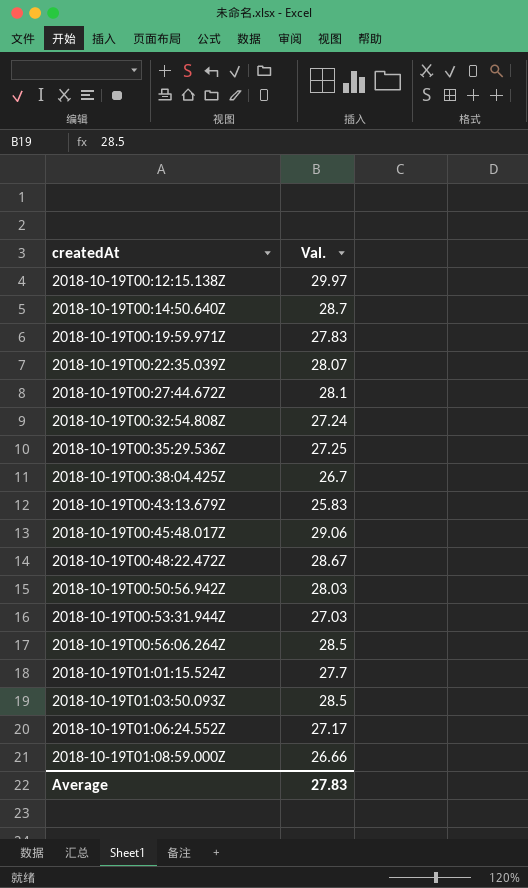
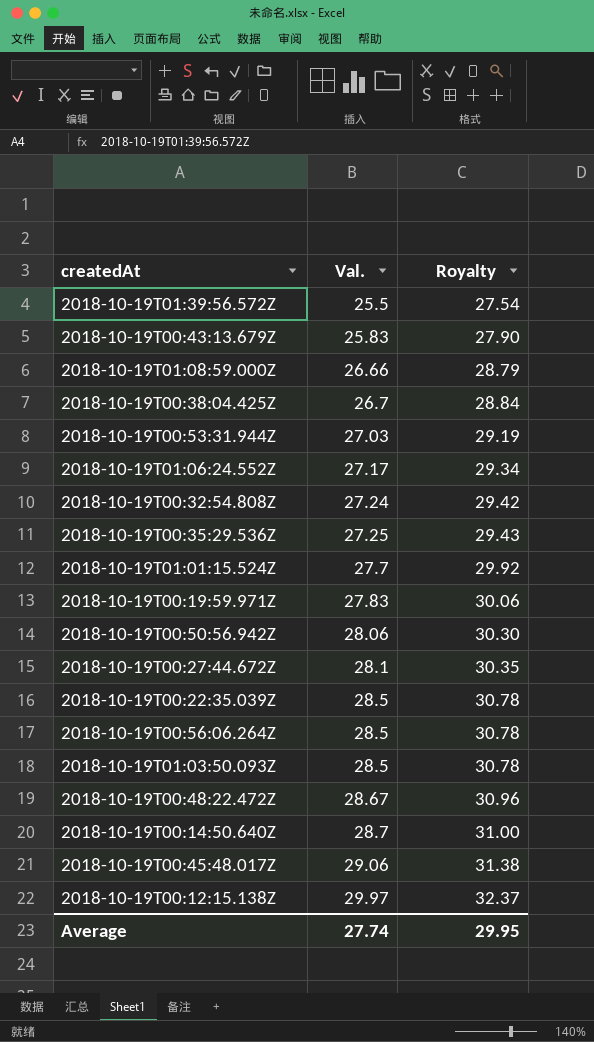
row order: createdAt ascending -> Val. ascending
column Royalty | formula: none -> [Val.] * 1.08
row 2018-10-19T01:39:56.572Z: none -> 25.5 | 27.54
2018-10-19T00:50:56.942Z | Val.: 28.03 -> 28.06
2018-10-19T00:22:35.039Z | Val.: 28.07 -> 28.5
Average | Val.: 27.83 -> 27.74

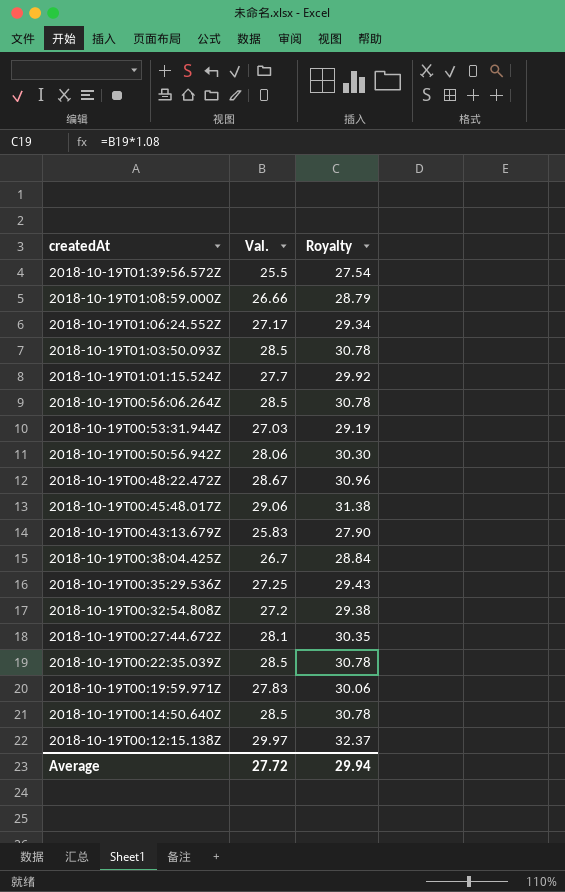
row order: Val. ascending -> createdAt descending
2018-10-19T00:32:54.808Z | Val.: 27.24 -> 27.2
2018-10-19T00:32:54.808Z | Royalty: 29.42 -> 29.38
2018-10-19T00:14:50.640Z | Val.: 28.7 -> 28.5
2018-10-19T00:14:50.640Z | Royalty: 31.00 -> 30.78
Average | Val.: 27.74 -> 27.72
Average | Royalty: 29.95 -> 29.94

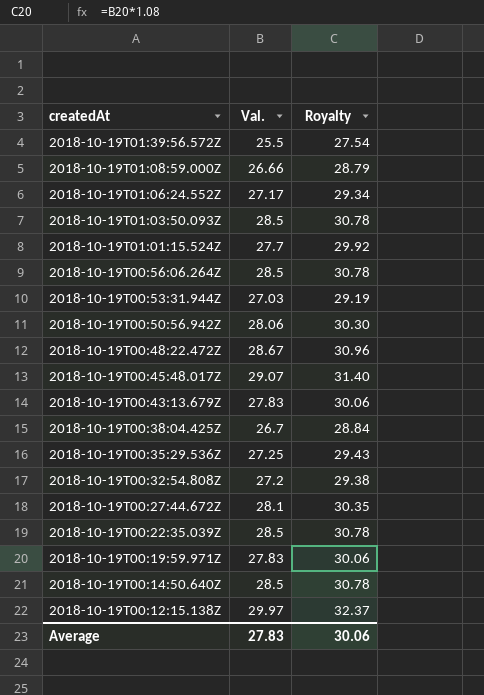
2018-10-19T00:45:48.017Z | Val.: 29.06 -> 29.07
2018-10-19T00:45:48.017Z | Royalty: 31.38 -> 31.40
2018-10-19T00:43:13.679Z | Val.: 25.83 -> 27.83
2018-10-19T00:43:13.679Z | Royalty: 27.90 -> 30.06
Average | Val.: 27.72 -> 27.83
Average | Royalty: 29.94 -> 30.06

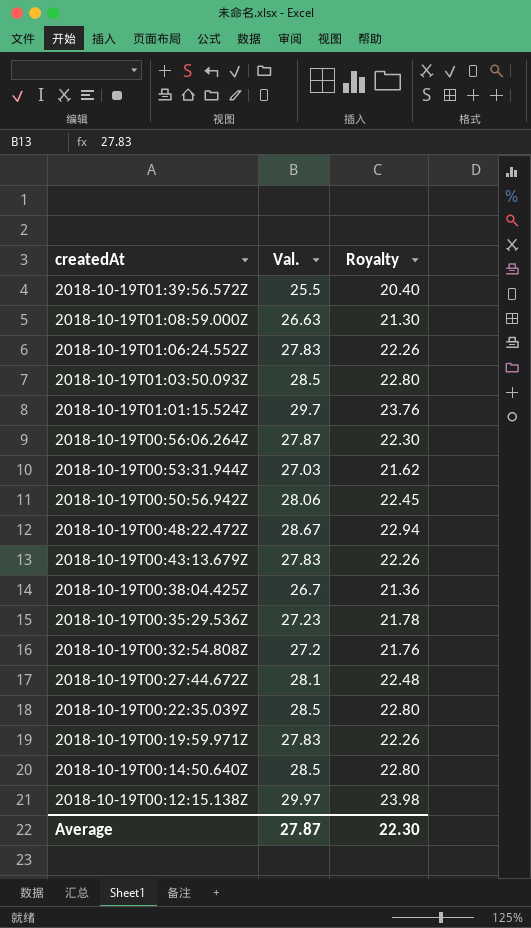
column Royalty | formula: [Val.] * 1.08 -> [Val.] * 0.8
row 2018-10-19T00:45:48.017Z: 29.07 | 31.40 -> none
2018-10-19T01:08:59.000Z | Val.: 26.66 -> 26.63
2018-10-19T01:06:24.552Z | Val.: 27.17 -> 27.83
2018-10-19T01:01:15.524Z | Val.: 27.7 -> 29.7
2018-10-19T00:56:06.264Z | Val.: 28.5 -> 27.87
2018-10-19T00:35:29.536Z | Val.: 27.25 -> 27.23
Average | Val.: 27.83 -> 27.87
Average | Royalty: 30.06 -> 22.30

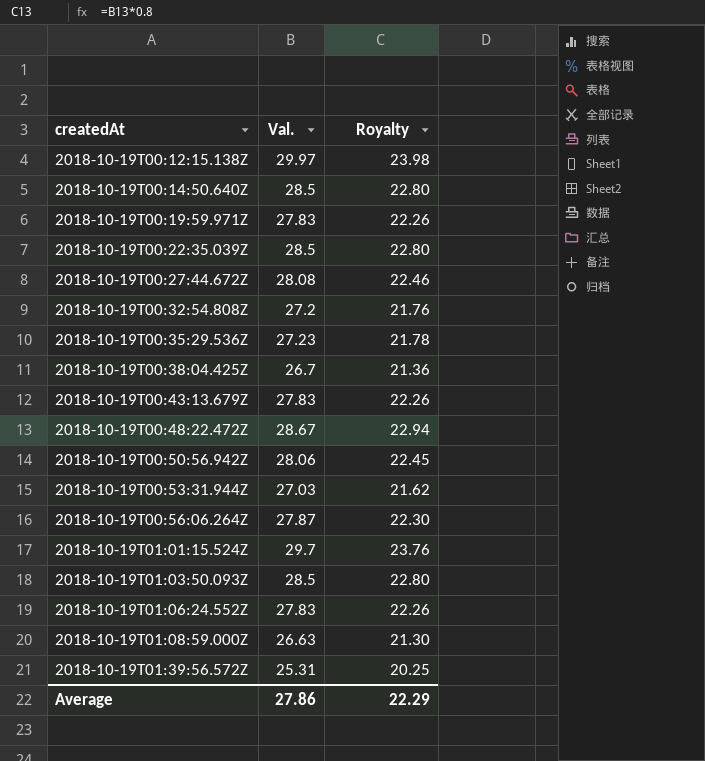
row order: createdAt descending -> createdAt ascending
2018-10-19T00:27:44.672Z | Val.: 28.1 -> 28.08
2018-10-19T00:27:44.672Z | Royalty: 22.48 -> 22.46
2018-10-19T01:39:56.572Z | Val.: 25.5 -> 25.31
2018-10-19T01:39:56.572Z | Royalty: 20.40 -> 20.25
Average | Val.: 27.87 -> 27.86
Average | Royalty: 22.30 -> 22.29

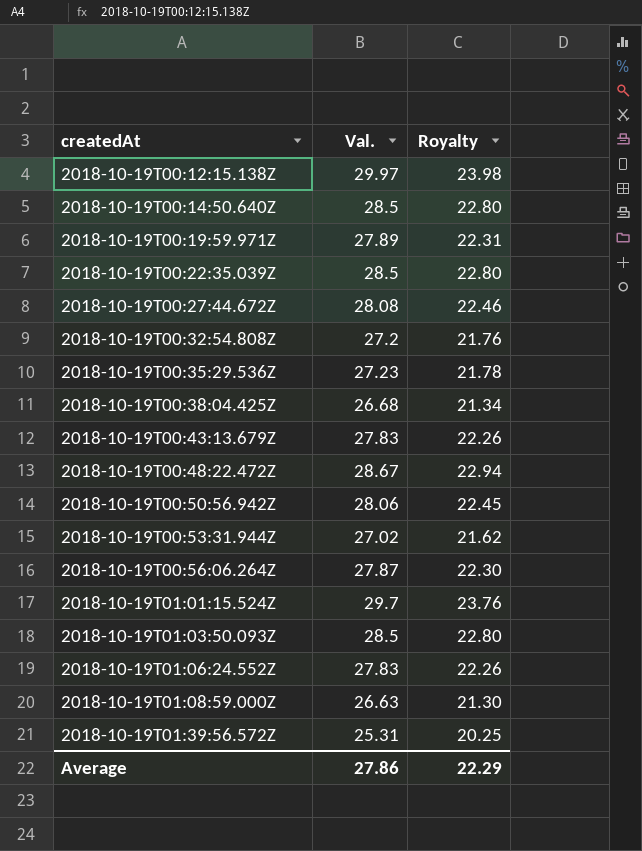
2018-10-19T00:19:59.971Z | Val.: 27.83 -> 27.89
2018-10-19T00:19:59.971Z | Royalty: 22.26 -> 22.31
2018-10-19T00:38:04.425Z | Val.: 26.7 -> 26.68
2018-10-19T00:38:04.425Z | Royalty: 21.36 -> 21.34
2018-10-19T00:53:31.944Z | Val.: 27.03 -> 27.02

